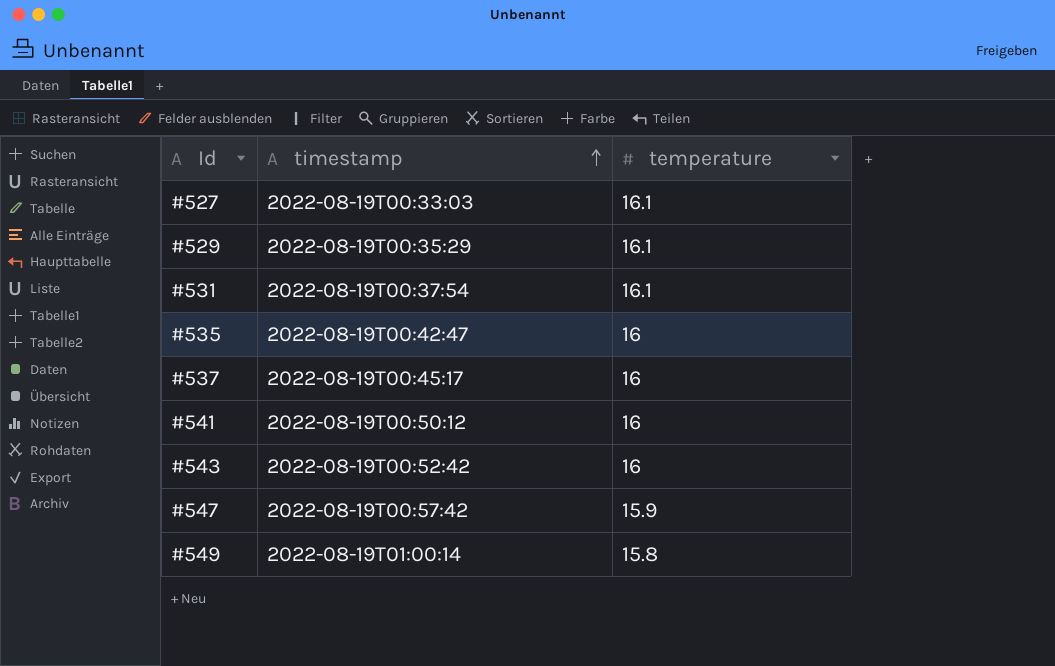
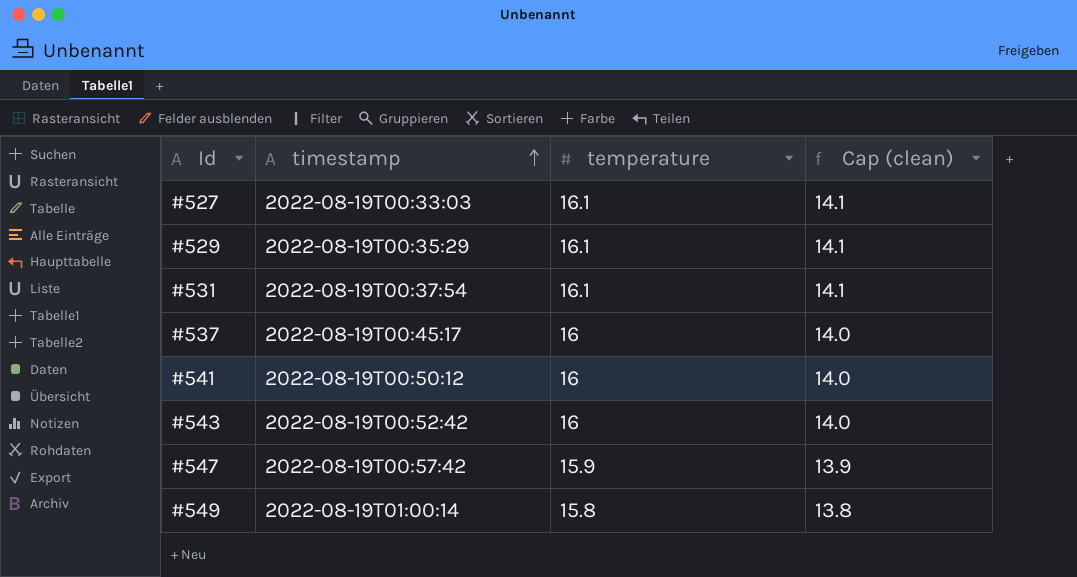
column Cap (clean) | formula: none -> [temperature] - 2
row #535: 2022-08-19T00:42:47 | 16 -> none

